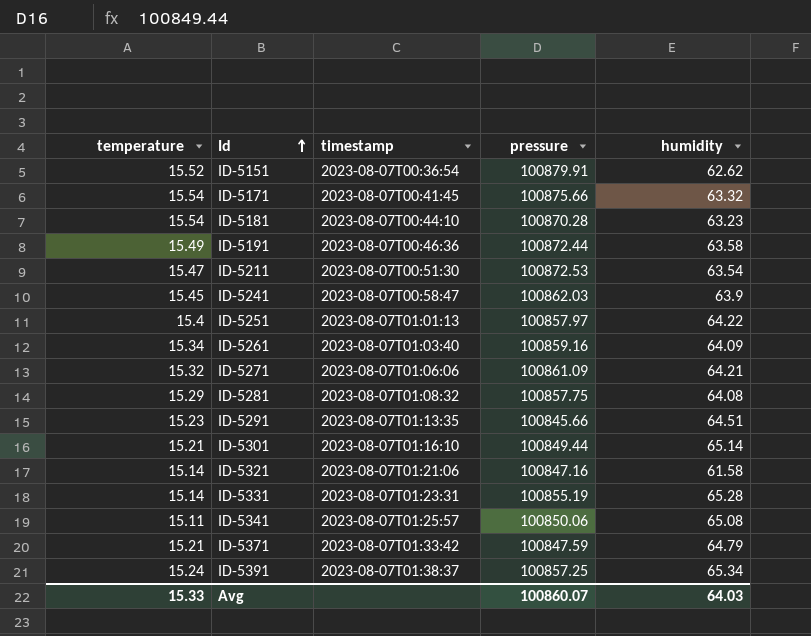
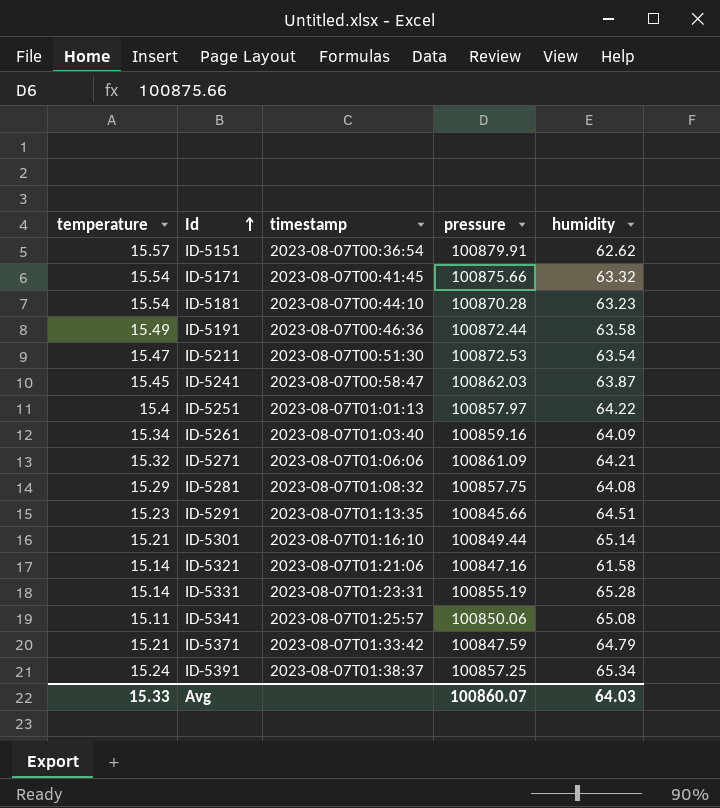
ID-5151 | temperature: 15.52 -> 15.57
ID-5241 | humidity: 63.9 -> 63.87

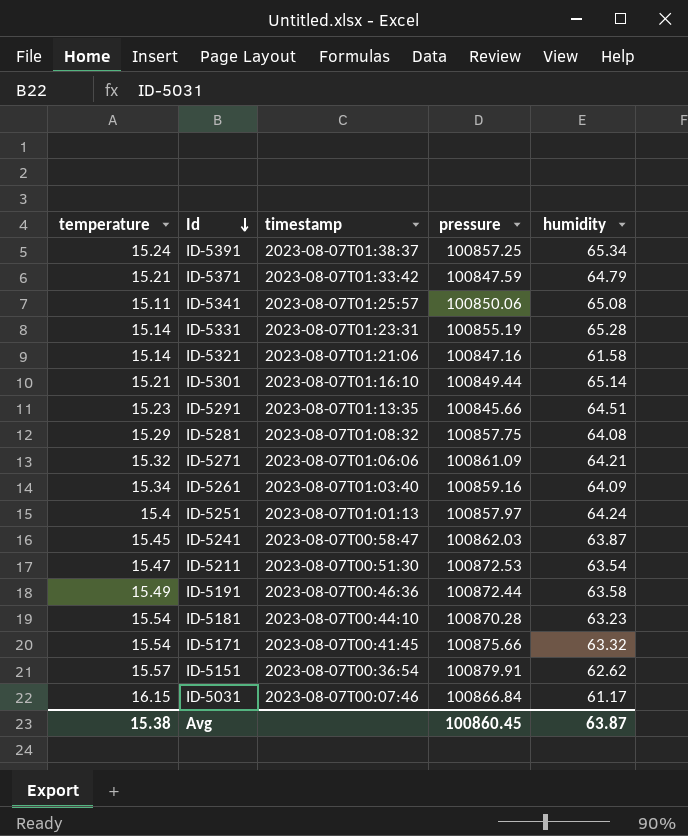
row order: Id ascending -> Id descending
ID-5251 | humidity: 64.22 -> 64.24
row ID-5031: none -> 16.15 | 2023-08-07T00:07:46 | 100866.84 | 61.17
Avg | temperature: 15.33 -> 15.38
Avg | pressure: 100860.07 -> 100860.45
Avg | humidity: 64.03 -> 63.87

